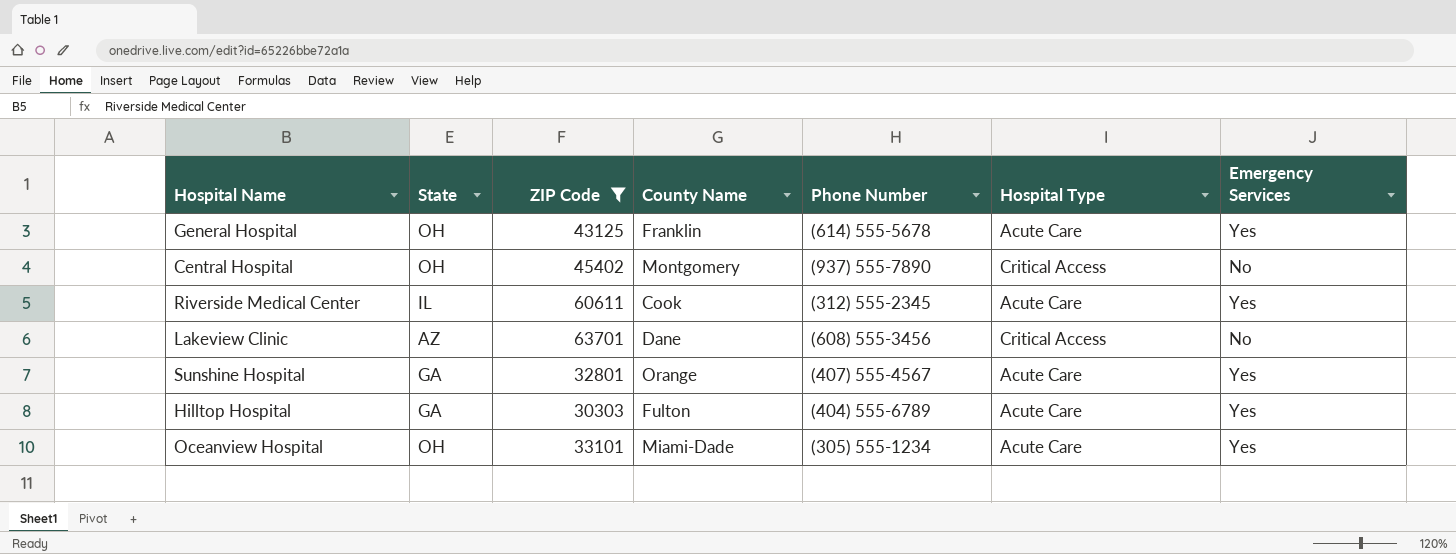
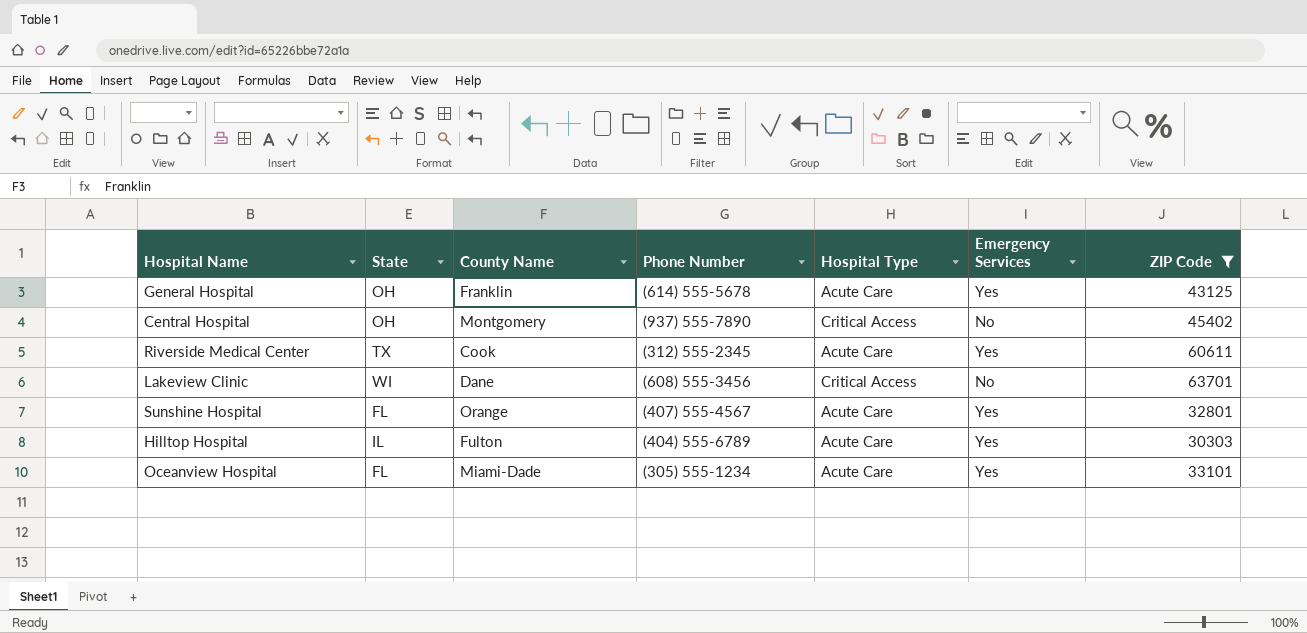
column ZIP Code | position: 3 -> 7
Riverside Medical Center | State: IL -> TX
Lakeview Clinic | State: AZ -> WI
Sunshine Hospital | State: GA -> FL
Hilltop Hospital | State: GA -> IL
Oceanview Hospital | State: OH -> FL

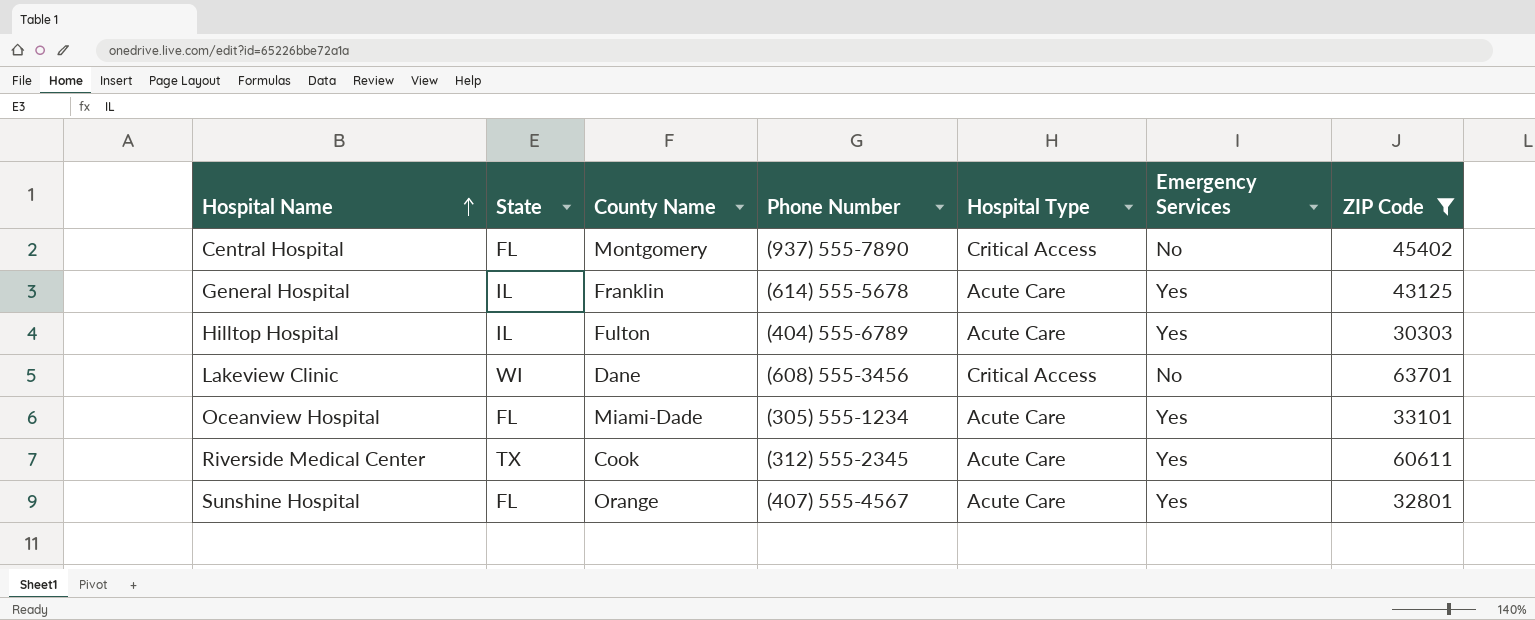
row order: none -> Hospital Name ascending
Central Hospital | State: OH -> FL
General Hospital | State: OH -> IL

